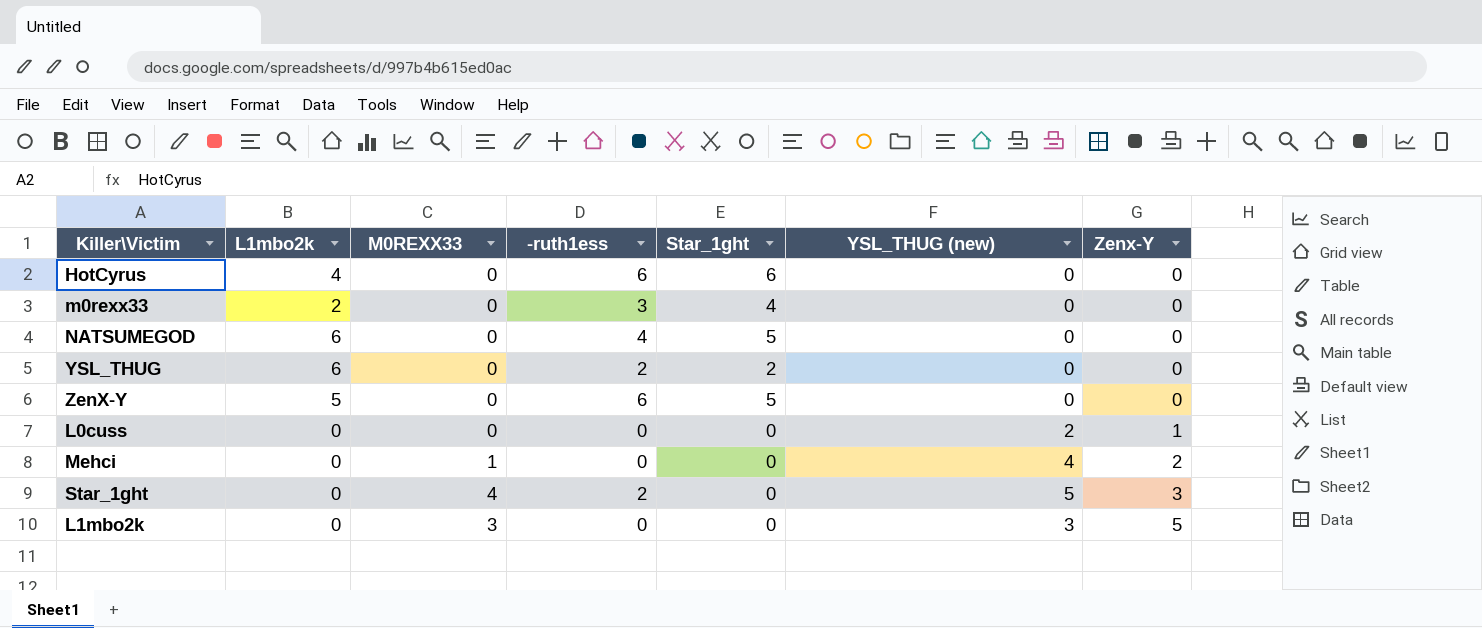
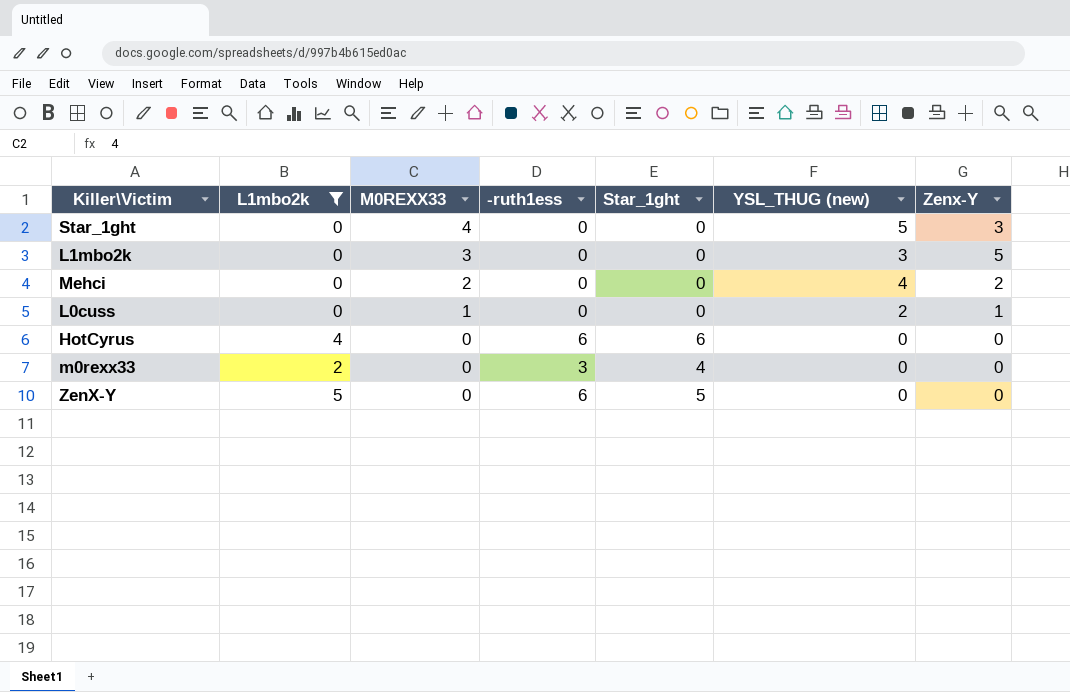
filter: none -> L1mbo2k != 6
row order: Zenx-Y ascending -> M0REXX33 descending
Star_1ght | -ruth1ess: 2 -> 0
Mehci | M0REXX33: 1 -> 2
L0cuss | M0REXX33: 0 -> 1

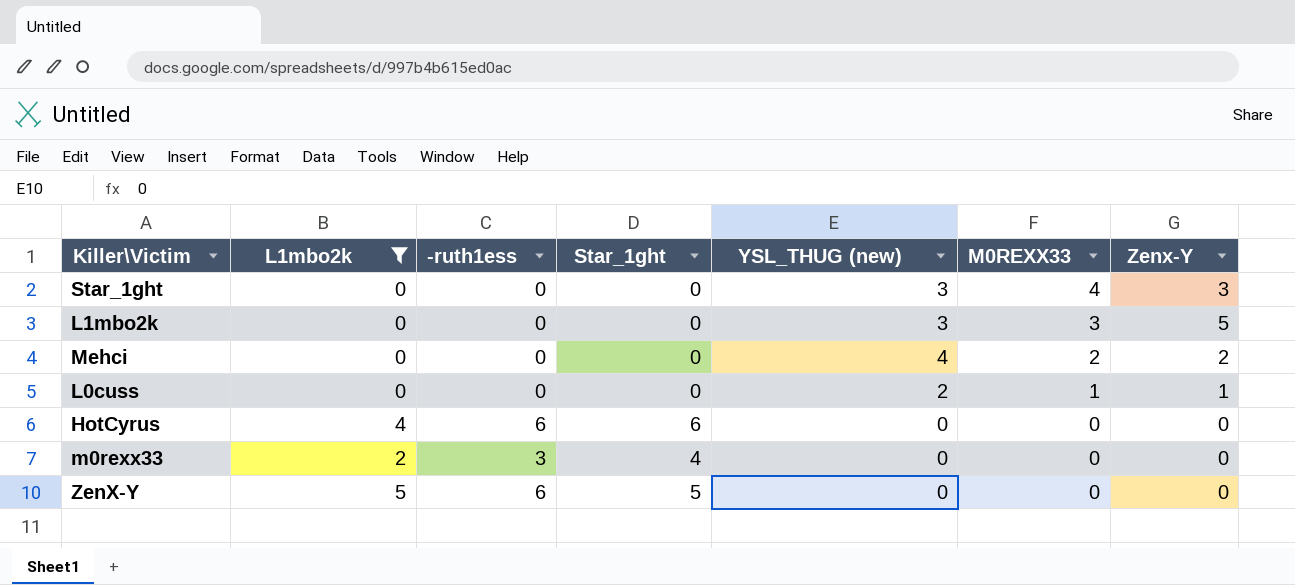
column M0REXX33 | position: 3 -> 6
Star_1ght | YSL_THUG (new): 5 -> 3

